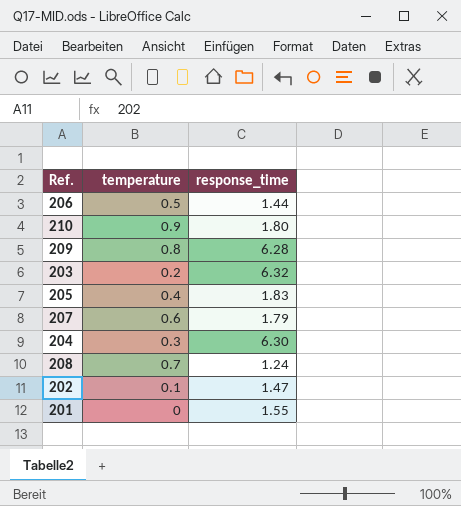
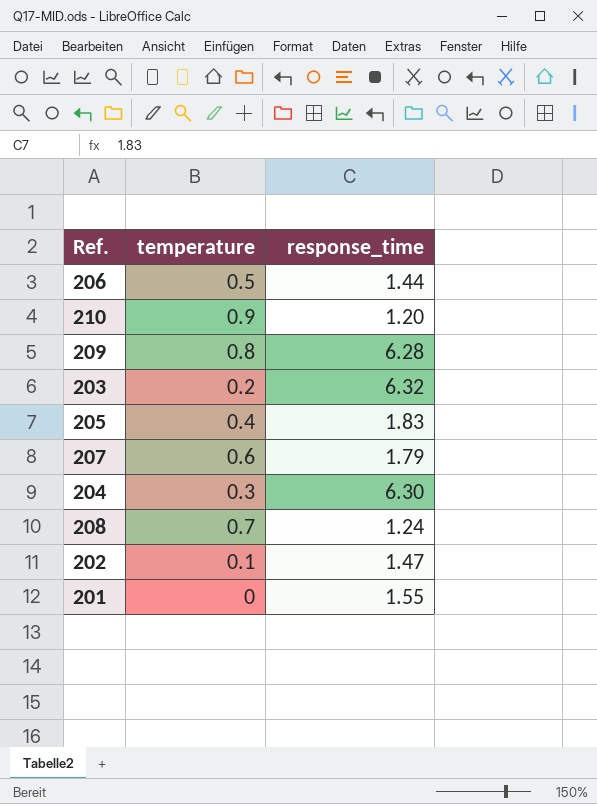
210 | response_time: 1.80 -> 1.20

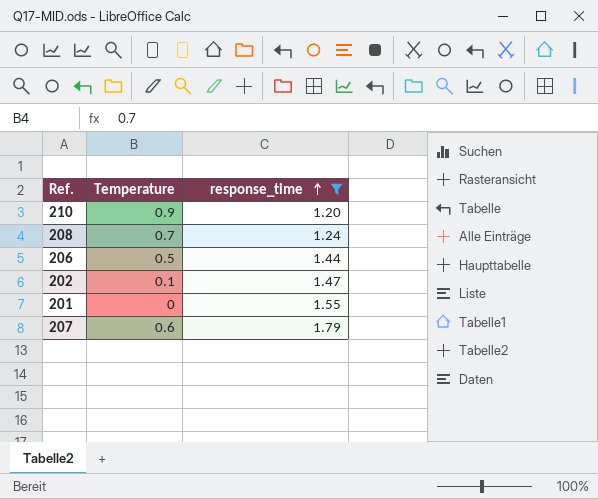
filter: none -> response_time <= 1.79
row order: none -> response_time ascending
column name: temperature -> Temperature

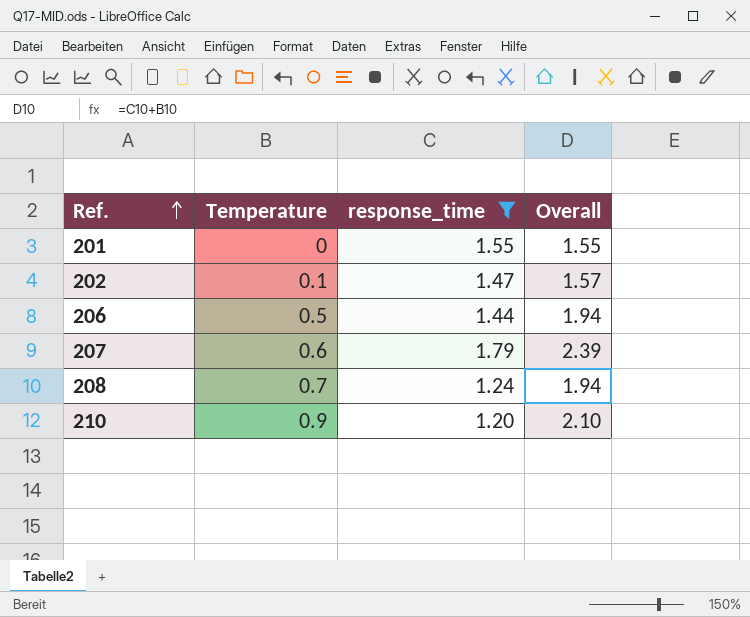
row order: response_time ascending -> Ref. ascending
column Overall | formula: none -> [Temperature] + [response_time]

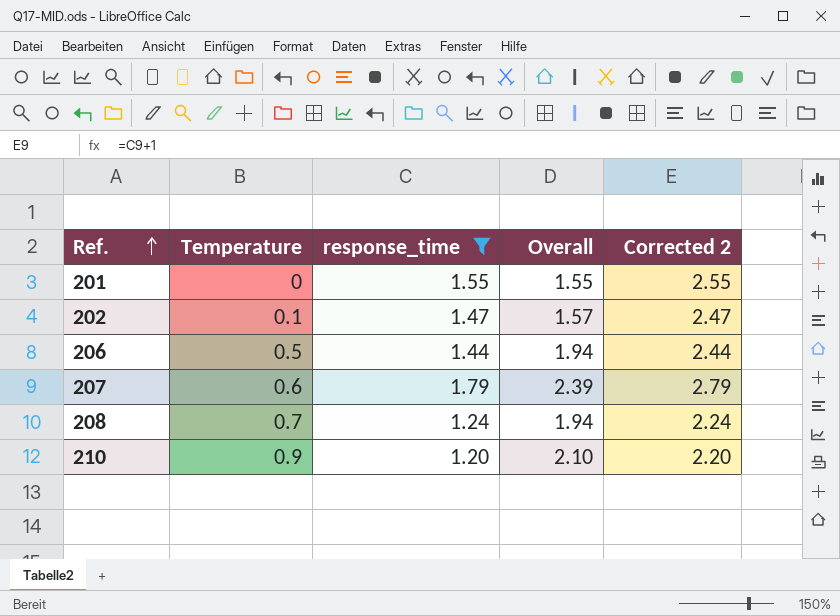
column Corrected 2 | formula: none -> [response_time] + 1

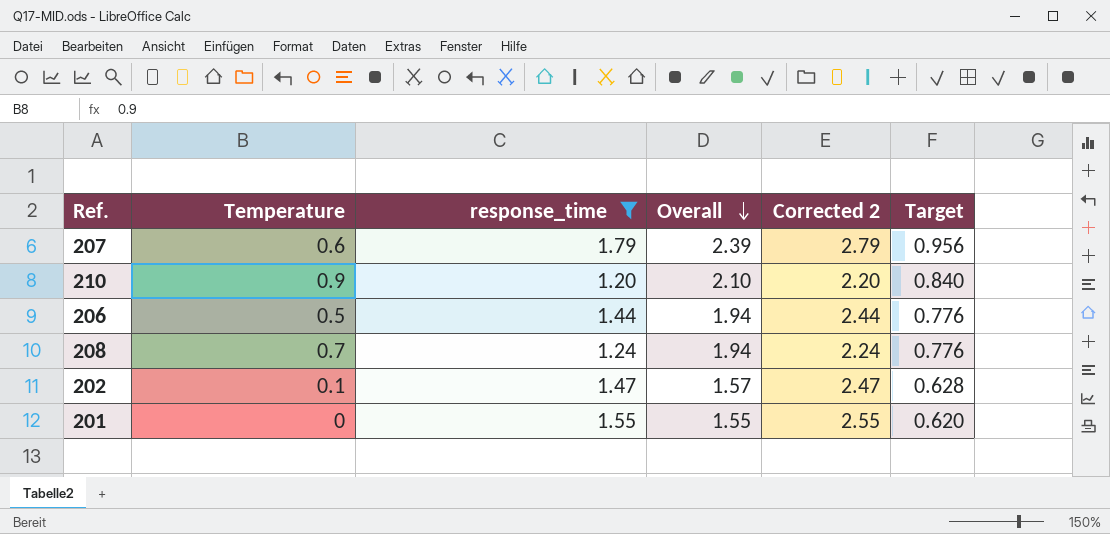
row order: Ref. ascending -> Overall descending
column Target | formula: none -> [Overall] * 0.4

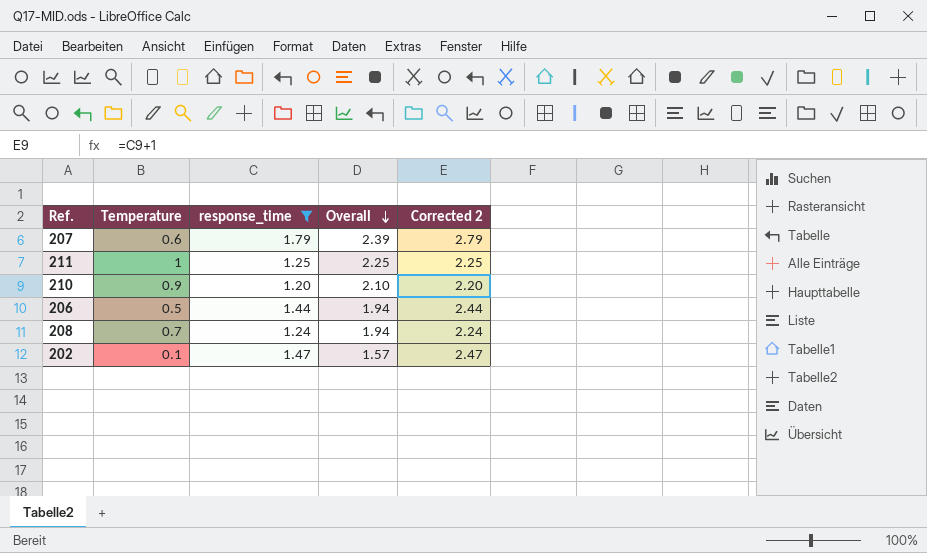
column Target | formula: [Overall] * 0.4 -> none
row 201: 0 | 1.55 | 1.55 | 2.55 | 0.620 -> none
row 211: none -> 1 | 1.25 | 2.25 | 2.25

